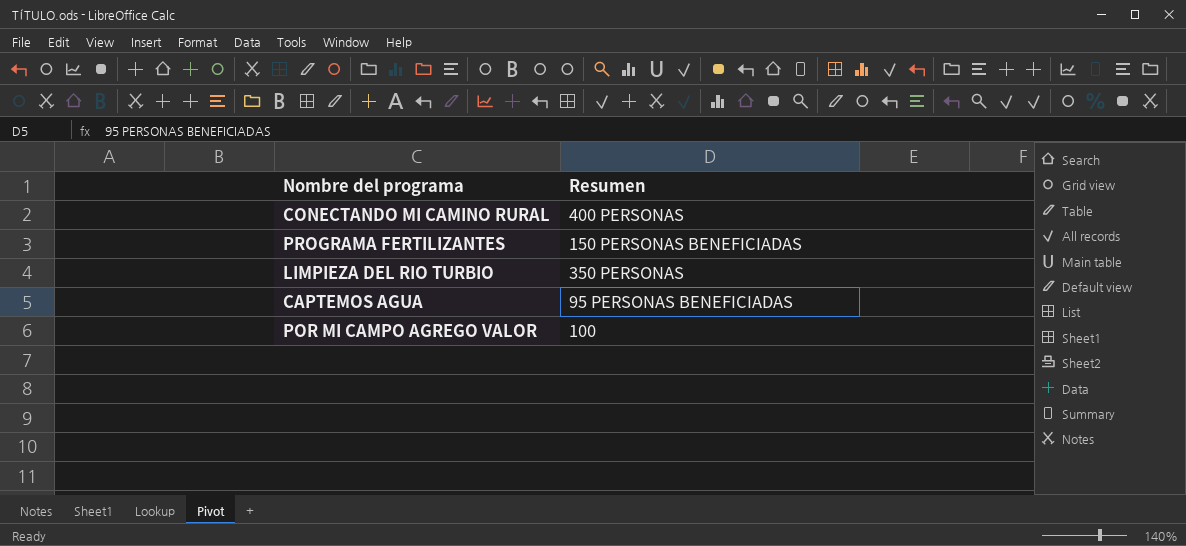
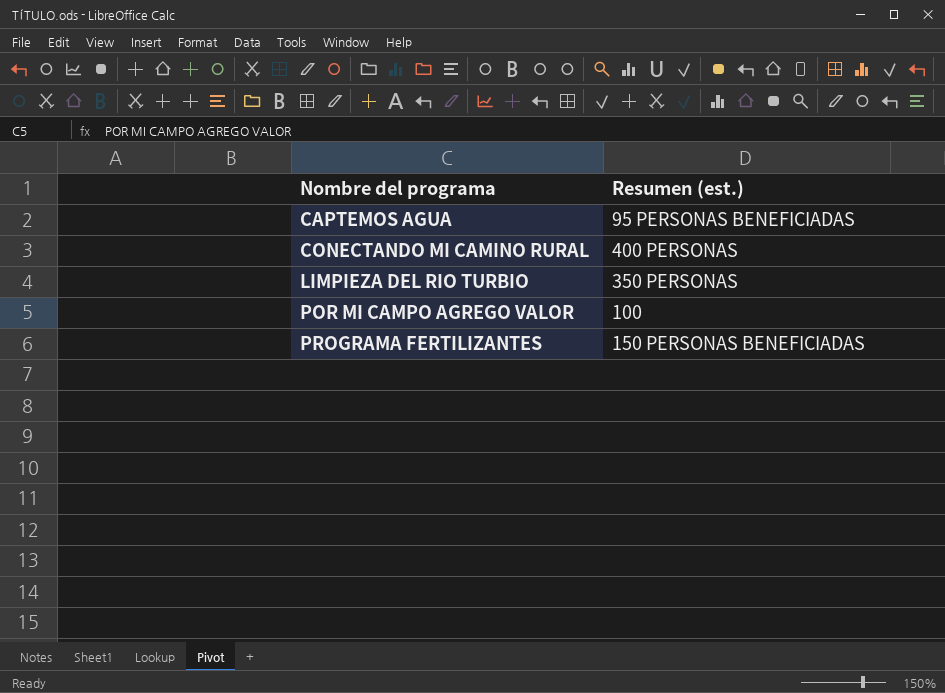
row order: none -> Nombre del programa ascending
column name: Resumen -> Resumen (est.)

